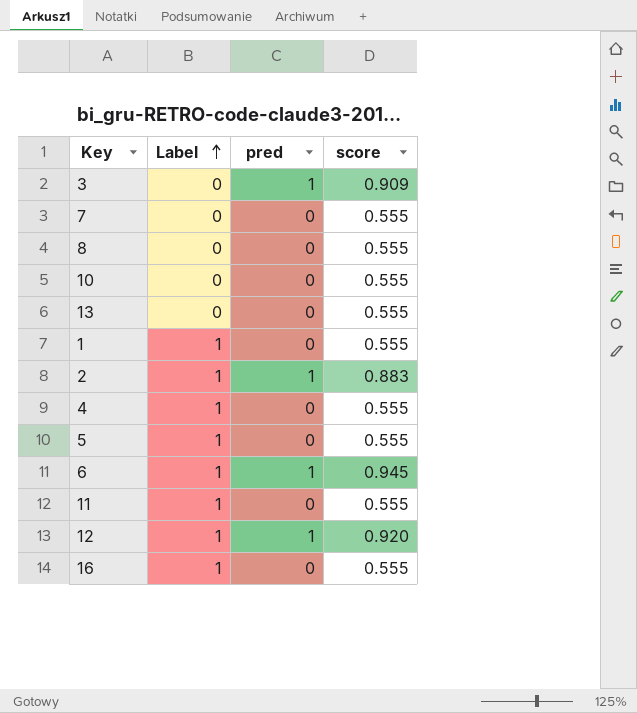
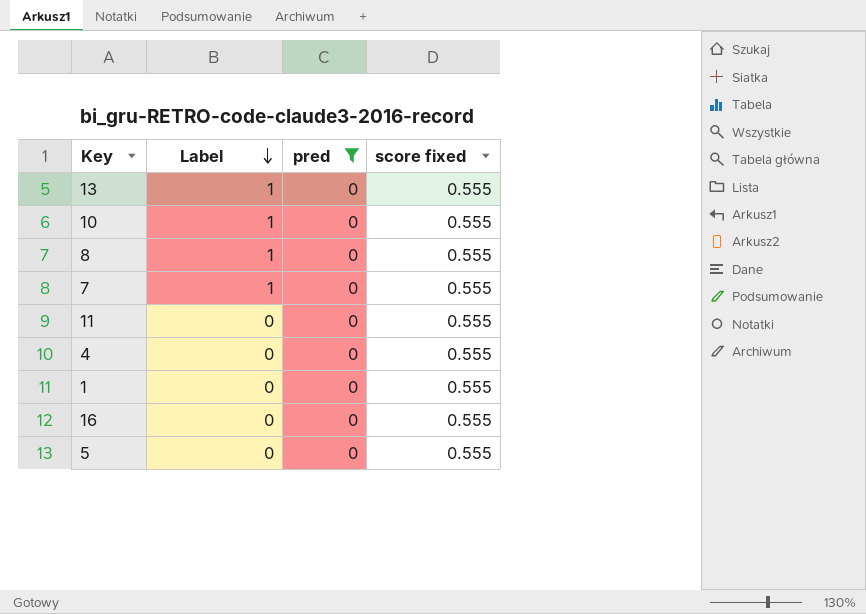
filter: none -> pred = 0
row order: Label ascending -> Label descending
column name: score -> score fixed
13 | Label: 0 -> 1
10 | Label: 0 -> 1
8 | Label: 0 -> 1
7 | Label: 0 -> 1
11 | Label: 1 -> 0
4 | Label: 1 -> 0
1 | Label: 1 -> 0
16 | Label: 1 -> 0
5 | Label: 1 -> 0

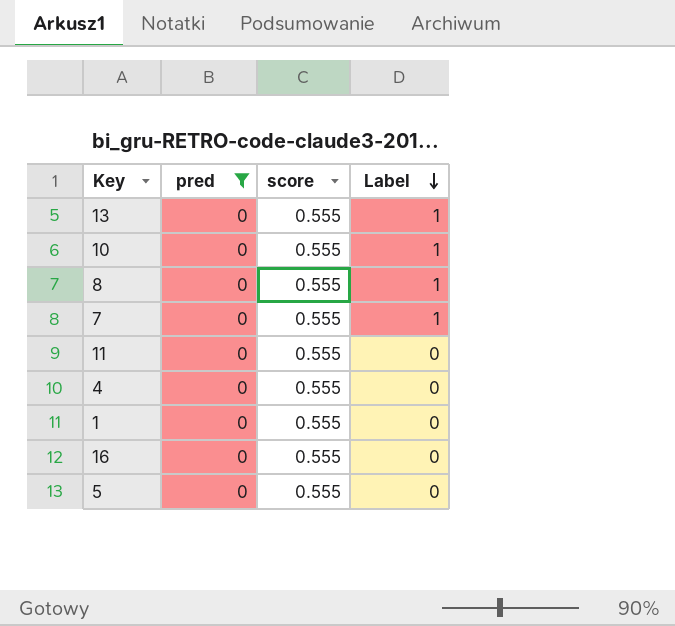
column name: score fixed -> score
column Label | position: 2 -> 4

